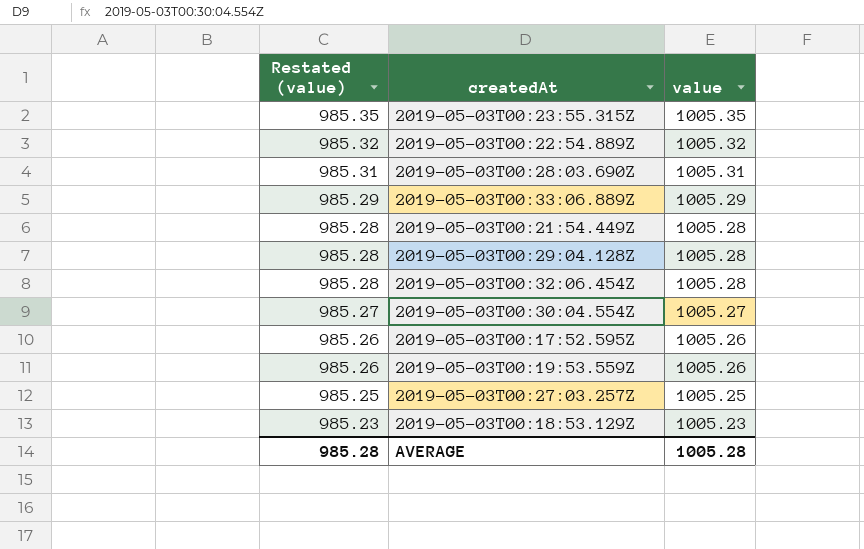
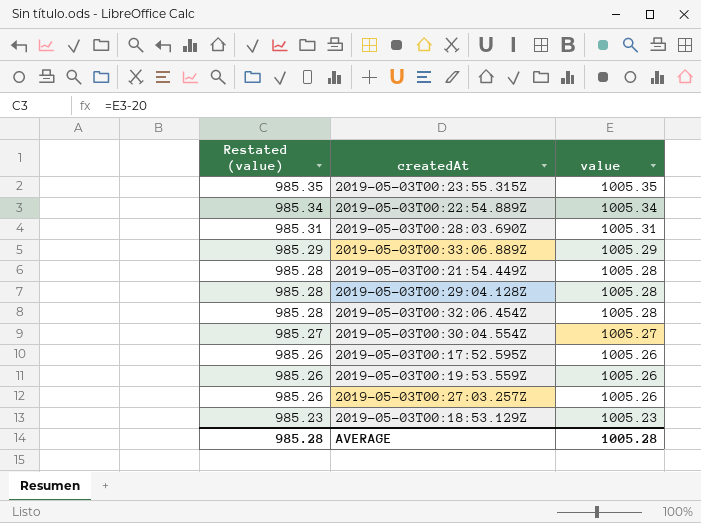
2019-05-03T00:22:54.889Z | Restated (value): 985.32 -> 985.34
2019-05-03T00:22:54.889Z | value: 1005.32 -> 1005.34
2019-05-03T00:27:03.257Z | Restated (value): 985.25 -> 985.26
2019-05-03T00:27:03.257Z | value: 1005.25 -> 1005.26

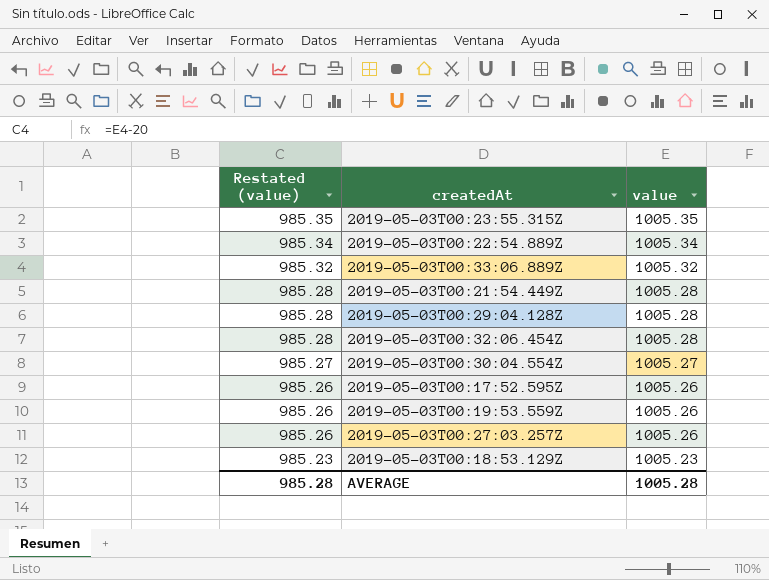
row 2019-05-03T00:28:03.690Z: 985.31 | 1005.31 -> none
2019-05-03T00:33:06.889Z | Restated (value): 985.29 -> 985.32
2019-05-03T00:33:06.889Z | value: 1005.29 -> 1005.32

